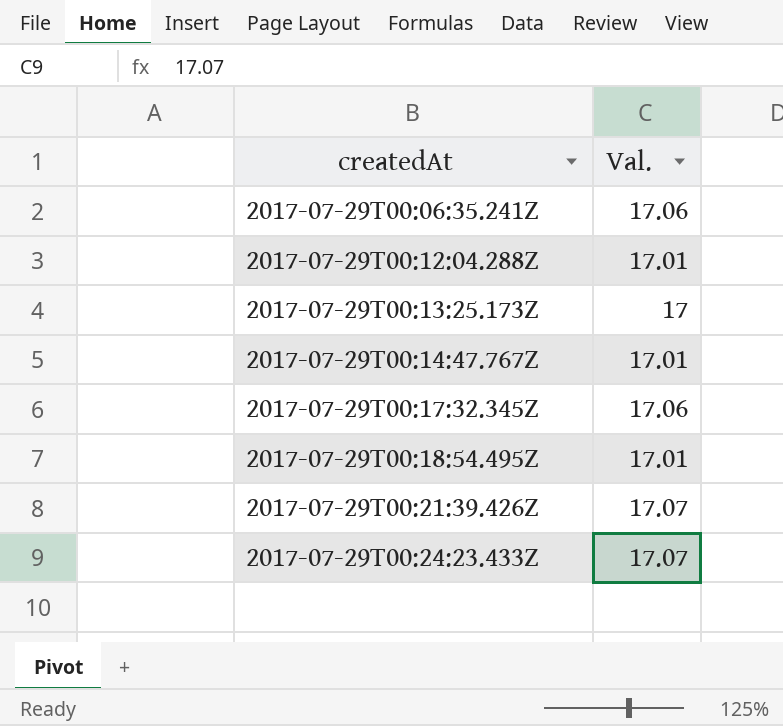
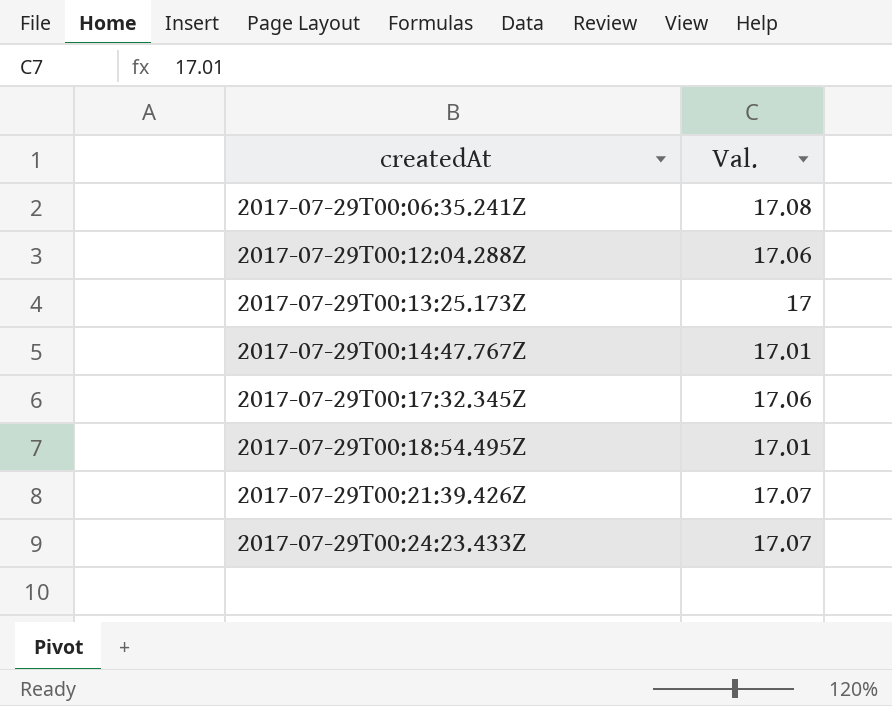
2017-07-29T00:06:35.241Z | Val.: 17.06 -> 17.08
2017-07-29T00:12:04.288Z | Val.: 17.01 -> 17.06

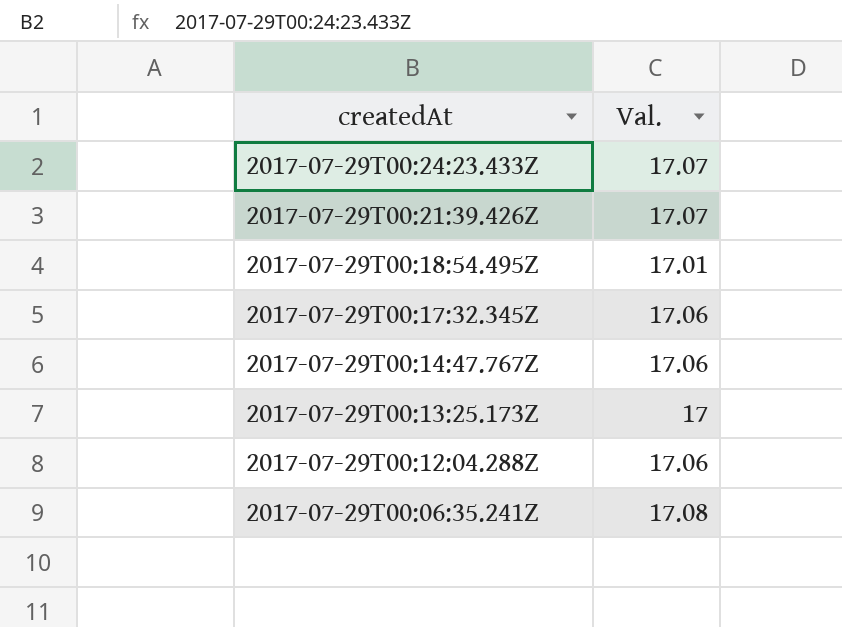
row order: createdAt ascending -> createdAt descending
2017-07-29T00:14:47.767Z | Val.: 17.01 -> 17.06

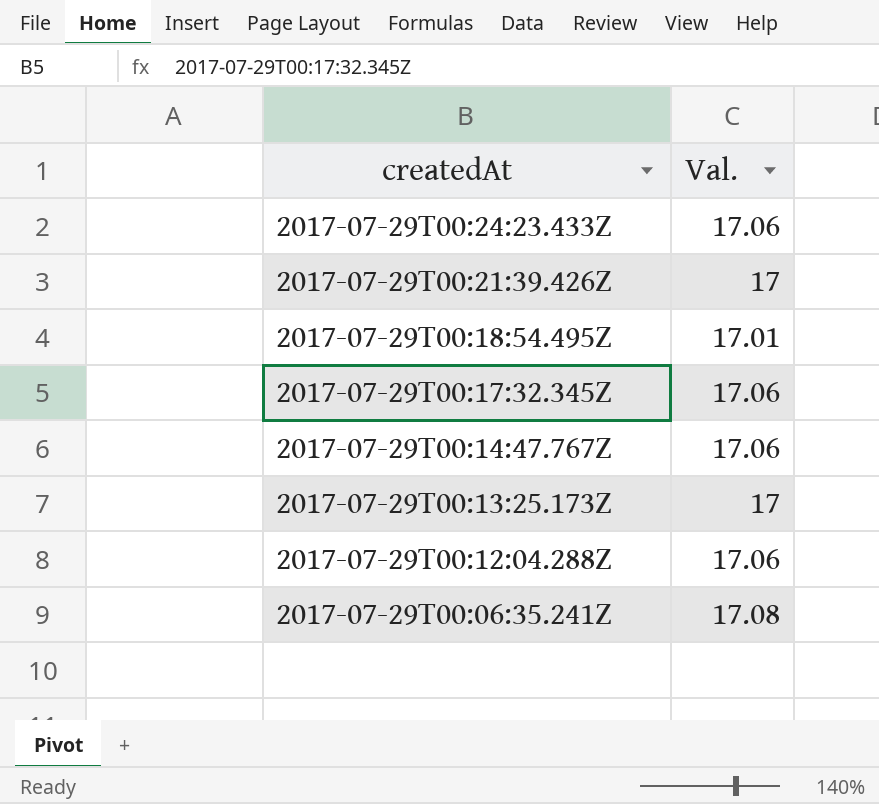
2017-07-29T00:24:23.433Z | Val.: 17.07 -> 17.06
2017-07-29T00:21:39.426Z | Val.: 17.07 -> 17

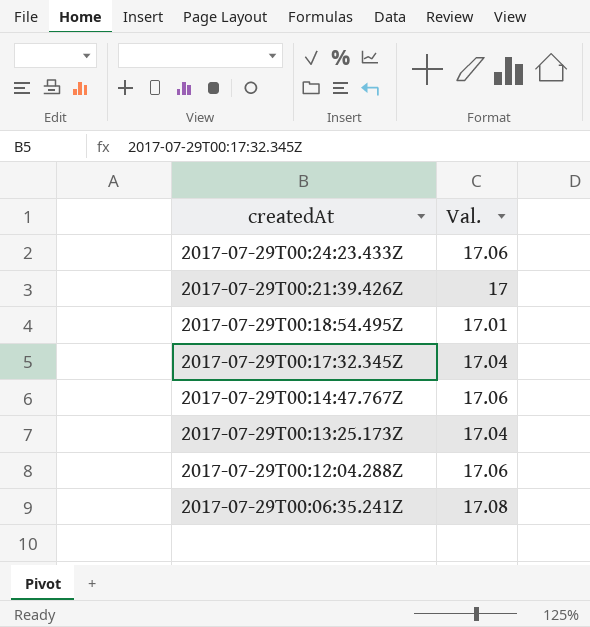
2017-07-29T00:17:32.345Z | Val.: 17.06 -> 17.04
2017-07-29T00:13:25.173Z | Val.: 17 -> 17.04

